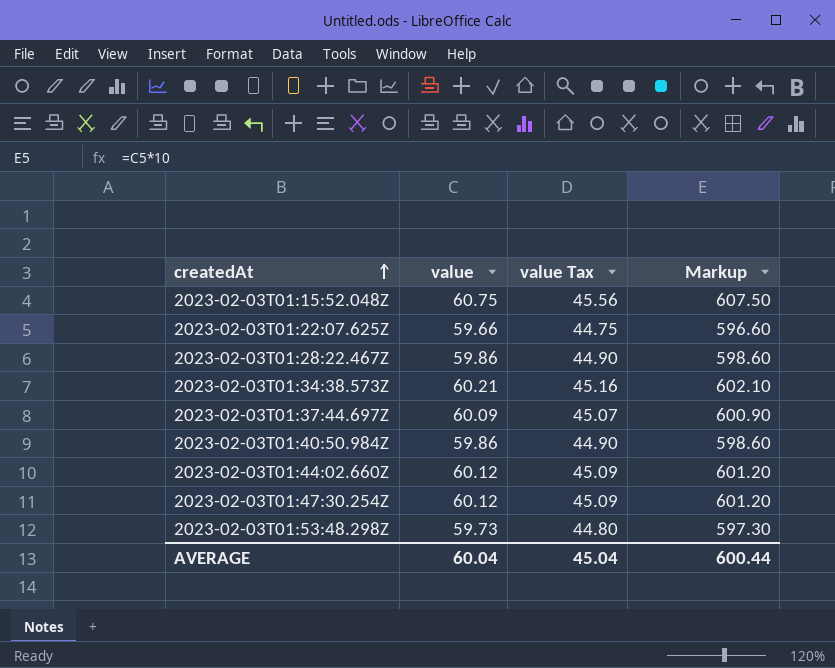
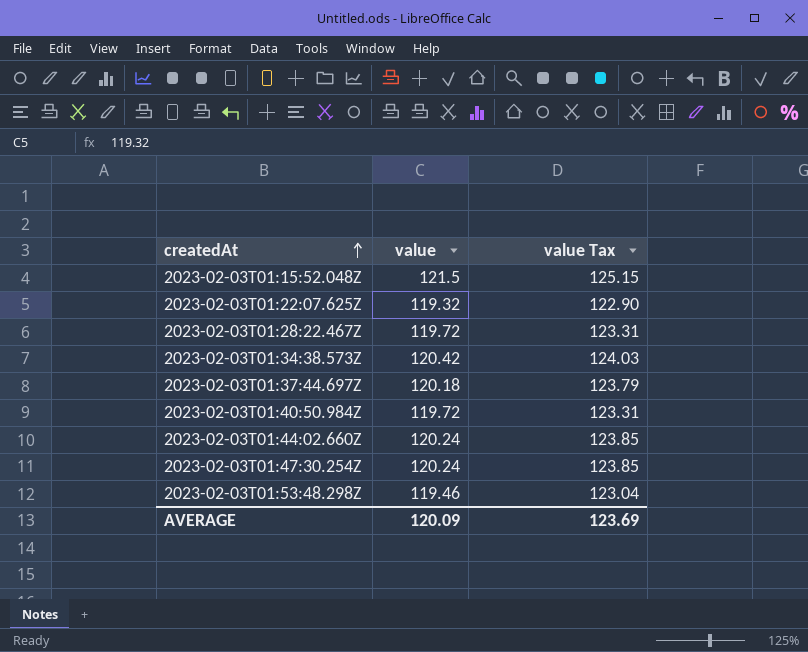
column Markup | formula: [value] * 10 -> none
column value Tax | formula: [value] * 0.75 -> [value] * 1.03
2023-02-03T01:15:52.048Z | value: 60.75 -> 121.5
2023-02-03T01:22:07.625Z | value: 59.66 -> 119.32
2023-02-03T01:28:22.467Z | value: 59.86 -> 119.72
2023-02-03T01:34:38.573Z | value: 60.21 -> 120.42
2023-02-03T01:37:44.697Z | value: 60.09 -> 120.18
2023-02-03T01:40:50.984Z | value: 59.86 -> 119.72
2023-02-03T01:44:02.660Z | value: 60.12 -> 120.24
2023-02-03T01:47:30.254Z | value: 60.12 -> 120.24
2023-02-03T01:53:48.298Z | value: 59.73 -> 119.46
AVERAGE | value: 60.04 -> 120.09
AVERAGE | value Tax: 45.04 -> 123.69

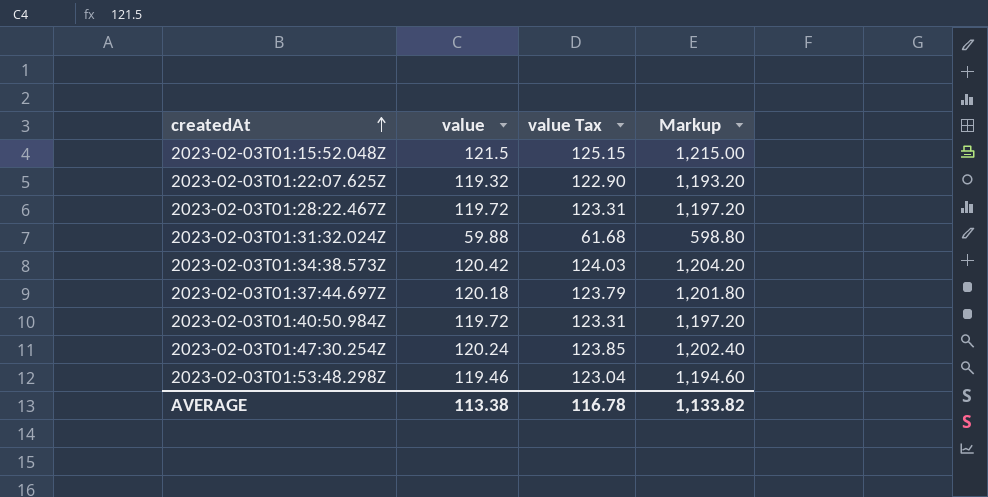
column Markup | formula: none -> [value] * 10
row 2023-02-03T01:44:02.660Z: 120.24 | 123.85 -> none
row 2023-02-03T01:31:32.024Z: none -> 59.88 | 61.68 | 598.80
AVERAGE | value: 120.09 -> 113.38
AVERAGE | value Tax: 123.69 -> 116.78

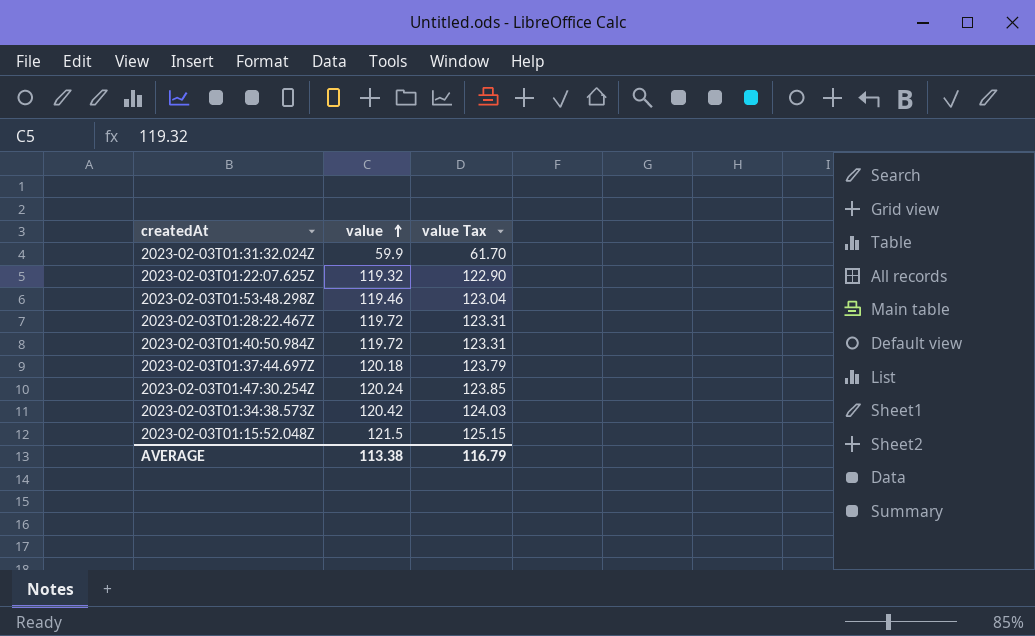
row order: createdAt ascending -> value ascending
column Markup | formula: [value] * 10 -> none
2023-02-03T01:31:32.024Z | value: 59.88 -> 59.9
2023-02-03T01:31:32.024Z | value Tax: 61.68 -> 61.70
AVERAGE | value Tax: 116.78 -> 116.79

